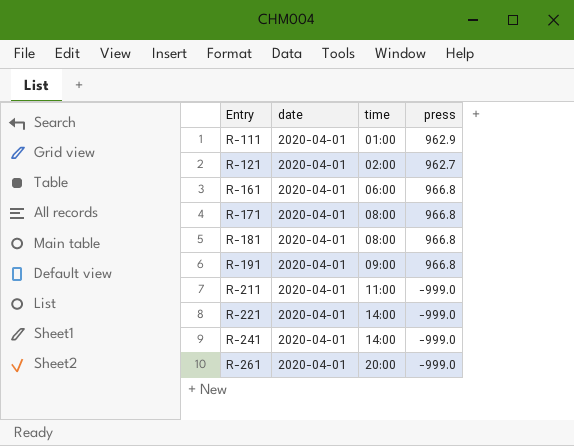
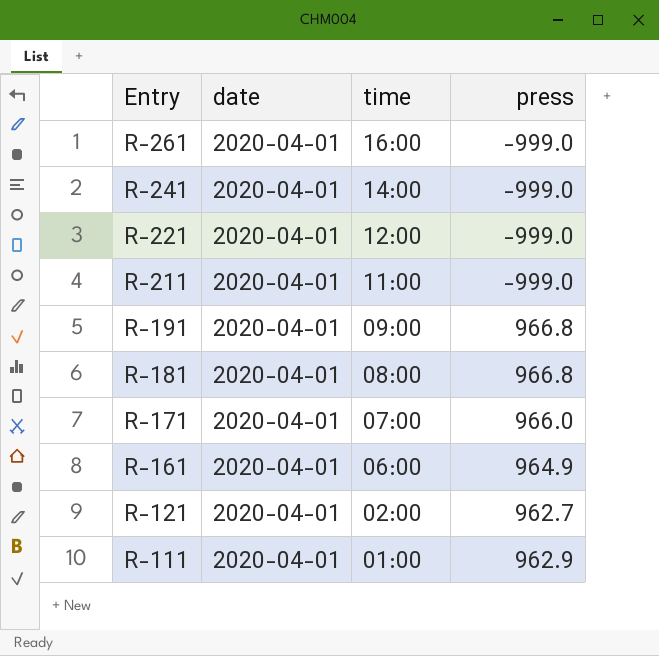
row order: Entry ascending -> Entry descending
R-261 | time: 20:00 -> 16:00
R-221 | time: 14:00 -> 12:00
R-171 | time: 08:00 -> 07:00
R-171 | press: 966.8 -> 966.0
R-161 | press: 966.8 -> 964.9

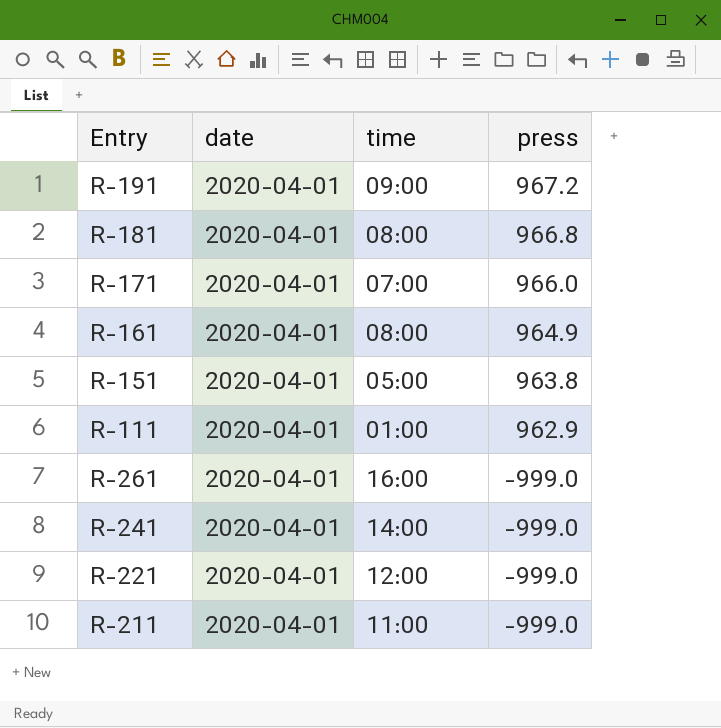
row order: Entry descending -> press descending
row R-121: 2020-04-01 | 02:00 | 962.7 -> none
R-191 | press: 966.8 -> 967.2
R-161 | time: 06:00 -> 08:00
row R-151: none -> 2020-04-01 | 05:00 | 963.8

